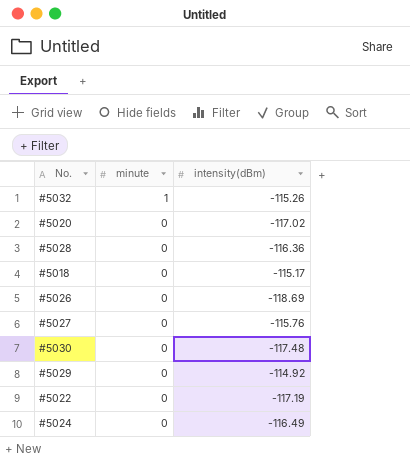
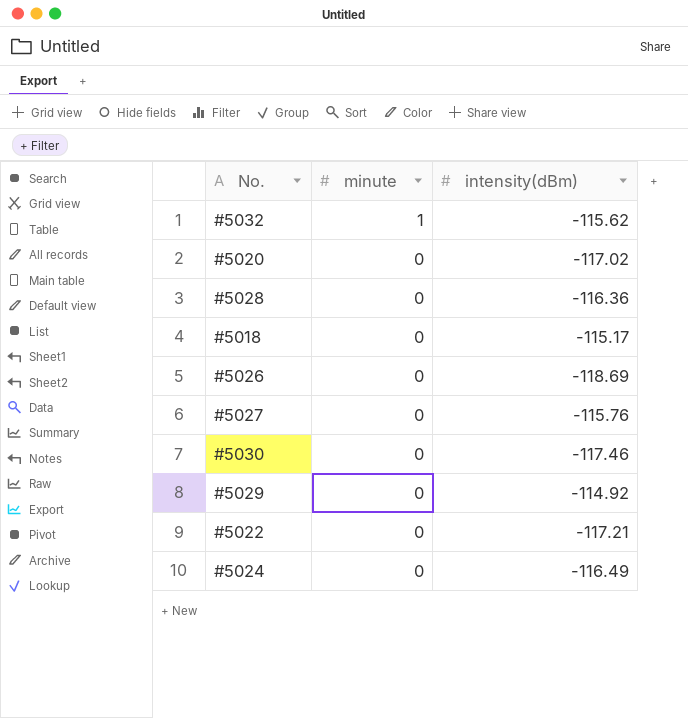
#5032 | intensity(dBm): -115.26 -> -115.62
#5030 | intensity(dBm): -117.48 -> -117.46
#5022 | intensity(dBm): -117.19 -> -117.21

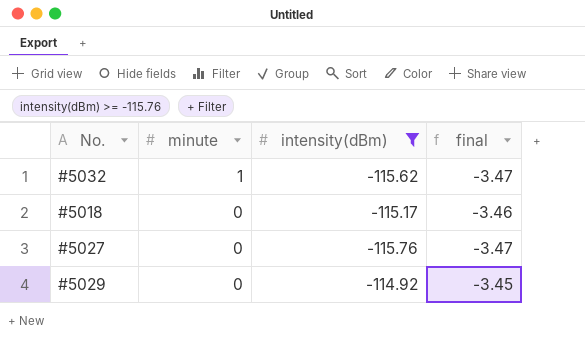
filter: none -> intensity(dBm) >= -115.76
column final | formula: none -> [intensity(dBm)] * 0.03

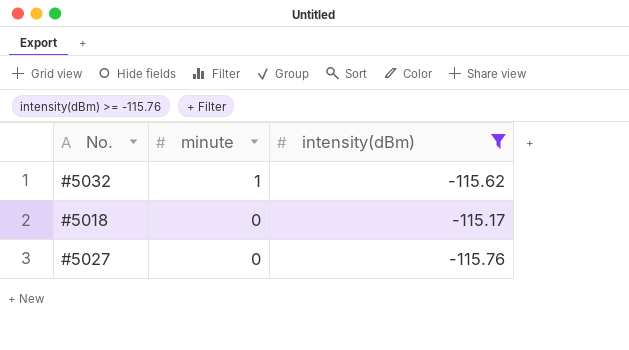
column final | formula: [intensity(dBm)] * 0.03 -> none
row #5029: 0 | -114.92 | -3.45 -> none

